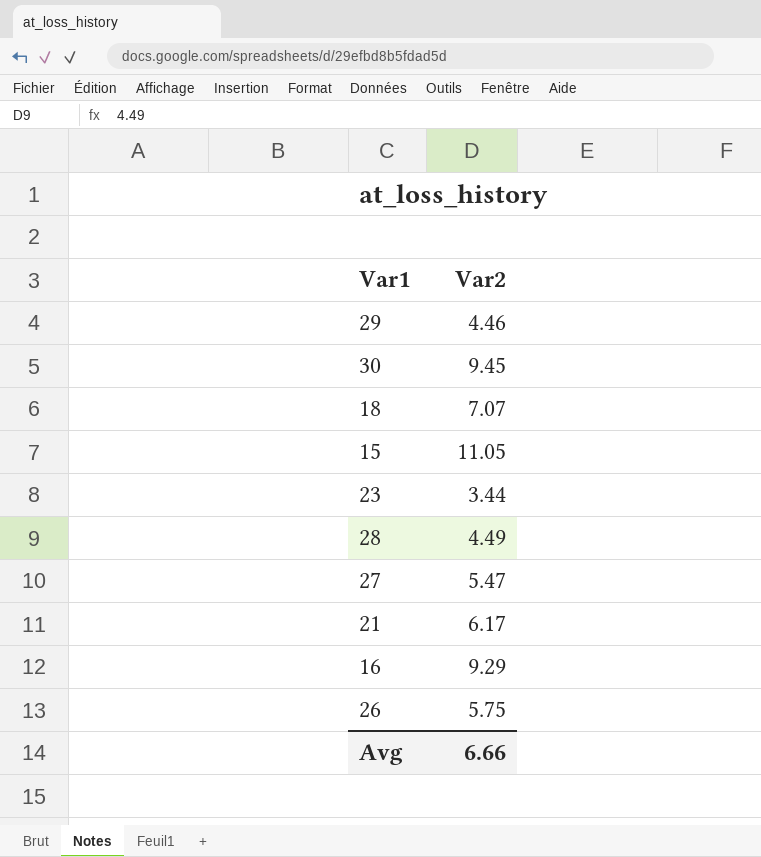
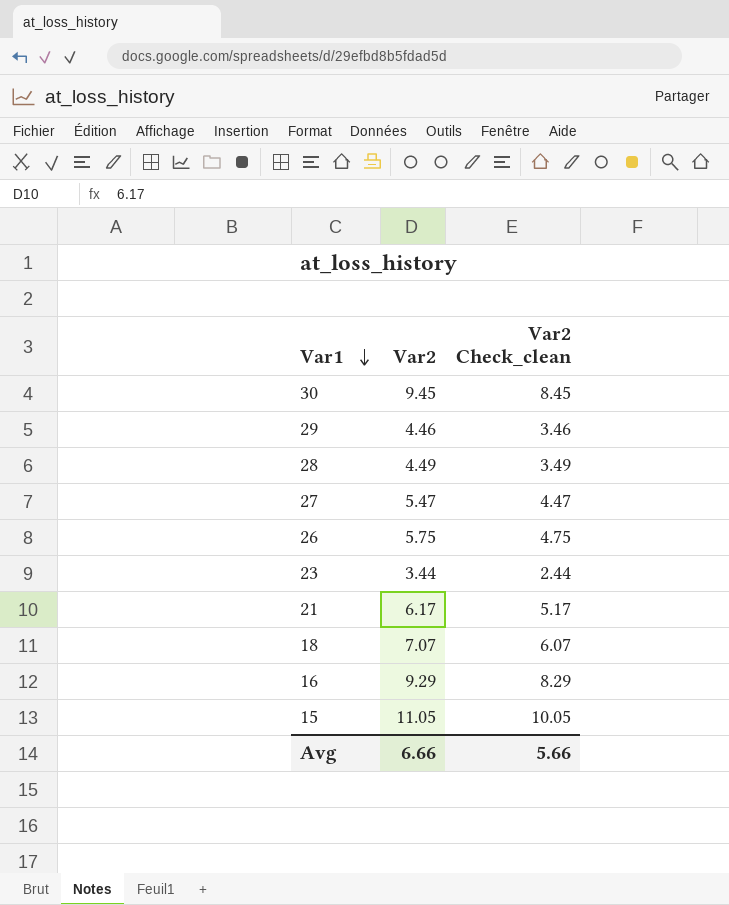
row order: none -> Var1 descending
column Var2 Check_clean | formula: none -> [Var2] - 1

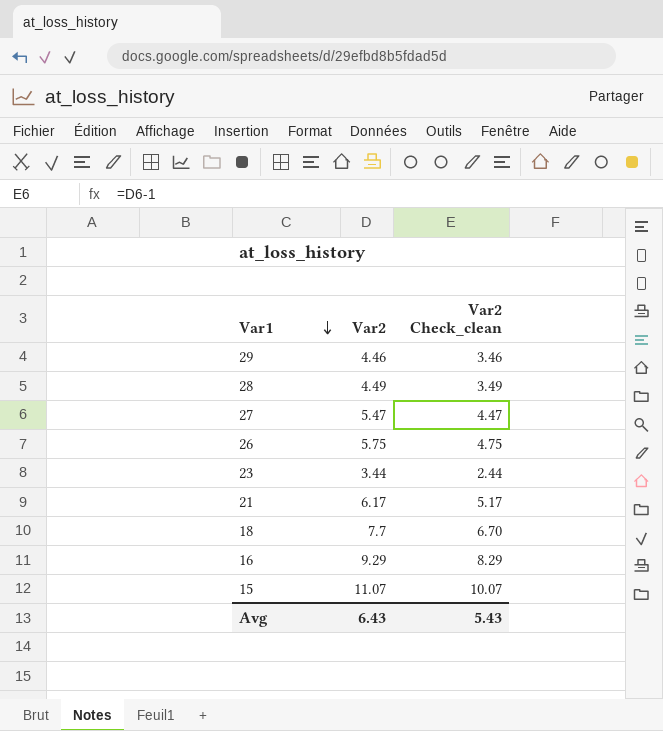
row 30: 9.45 | 8.45 -> none
18 | Var2: 7.07 -> 7.7
18 | Var2 Check_clean: 6.07 -> 6.70
15 | Var2: 11.05 -> 11.07
15 | Var2 Check_clean: 10.05 -> 10.07
Avg | Var2: 6.66 -> 6.43
Avg | Var2 Check_clean: 5.66 -> 5.43

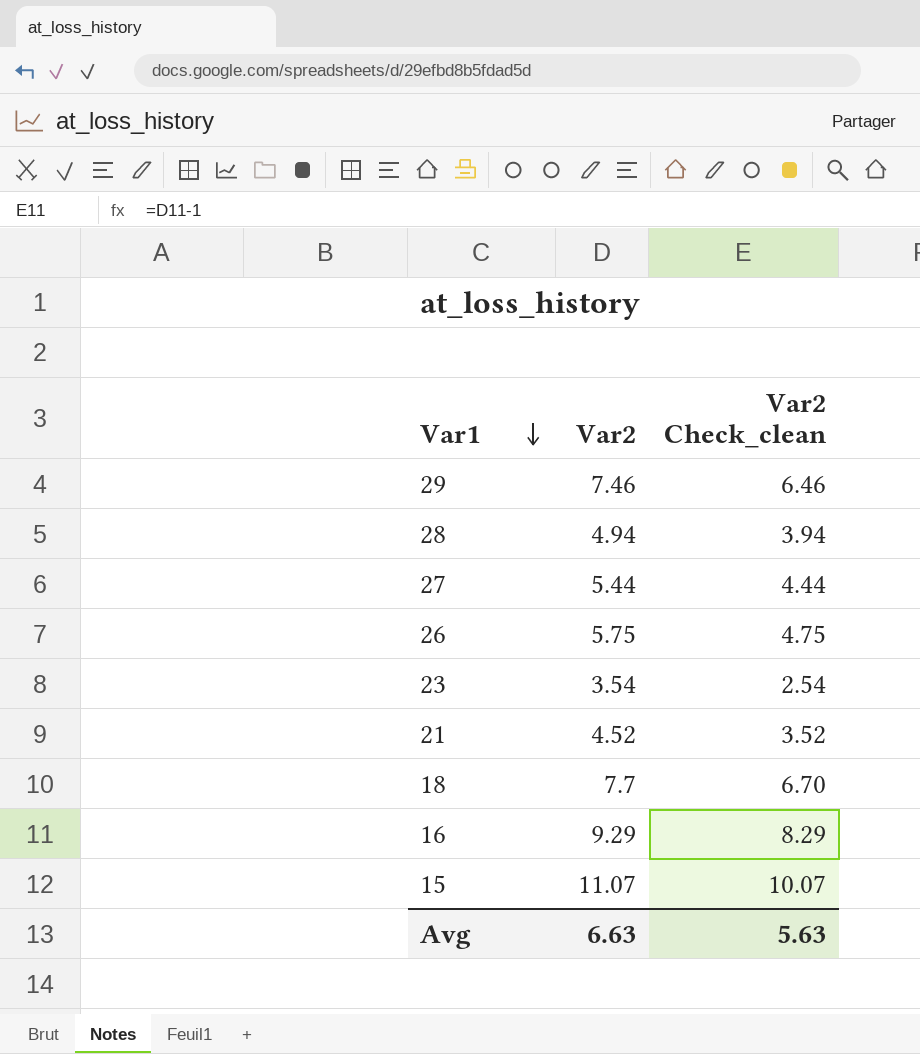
29 | Var2: 4.46 -> 7.46
29 | Var2 Check_clean: 3.46 -> 6.46
28 | Var2: 4.49 -> 4.94
28 | Var2 Check_clean: 3.49 -> 3.94
27 | Var2: 5.47 -> 5.44
27 | Var2 Check_clean: 4.47 -> 4.44
23 | Var2: 3.44 -> 3.54
23 | Var2 Check_clean: 2.44 -> 2.54
21 | Var2: 6.17 -> 4.52
21 | Var2 Check_clean: 5.17 -> 3.52
Avg | Var2: 6.43 -> 6.63
Avg | Var2 Check_clean: 5.43 -> 5.63

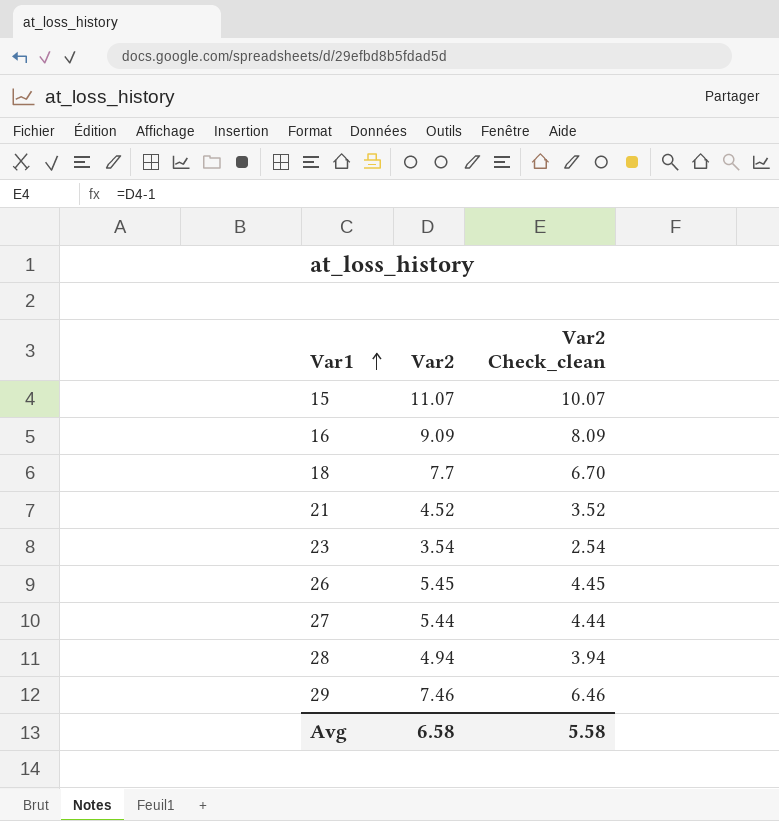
row order: Var1 descending -> Var1 ascending
16 | Var2: 9.29 -> 9.09
16 | Var2 Check_clean: 8.29 -> 8.09
26 | Var2: 5.75 -> 5.45
26 | Var2 Check_clean: 4.75 -> 4.45
Avg | Var2: 6.63 -> 6.58
Avg | Var2 Check_clean: 5.63 -> 5.58

